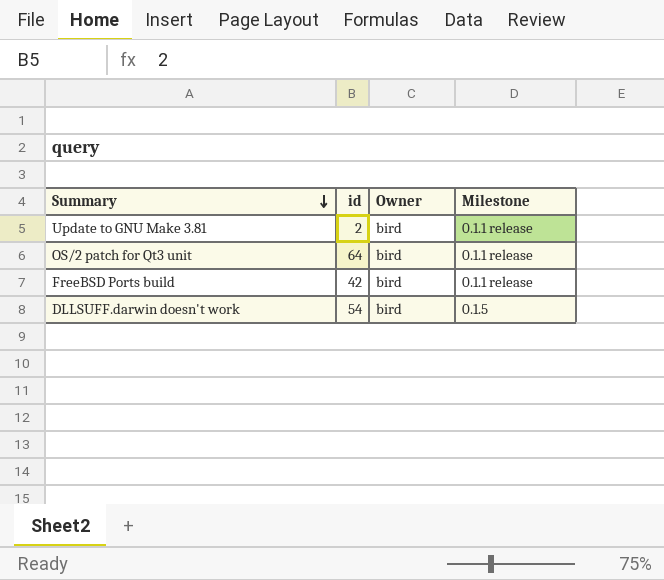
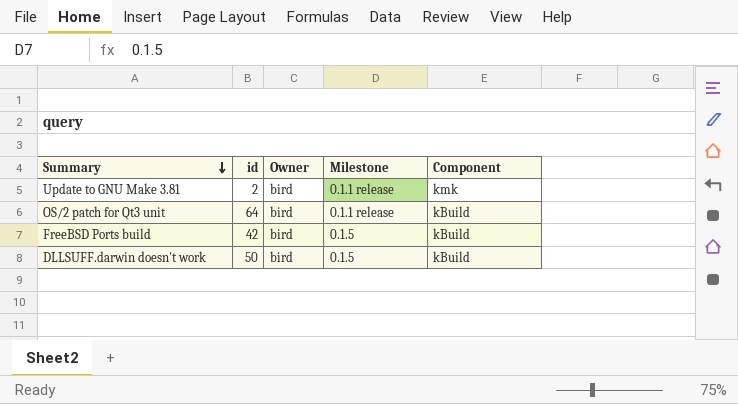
column Component | position: none -> 5
FreeBSD Ports build | Milestone: 0.1.1 release -> 0.1.5
DLLSUFF.darwin doesn't work | id: 54 -> 50

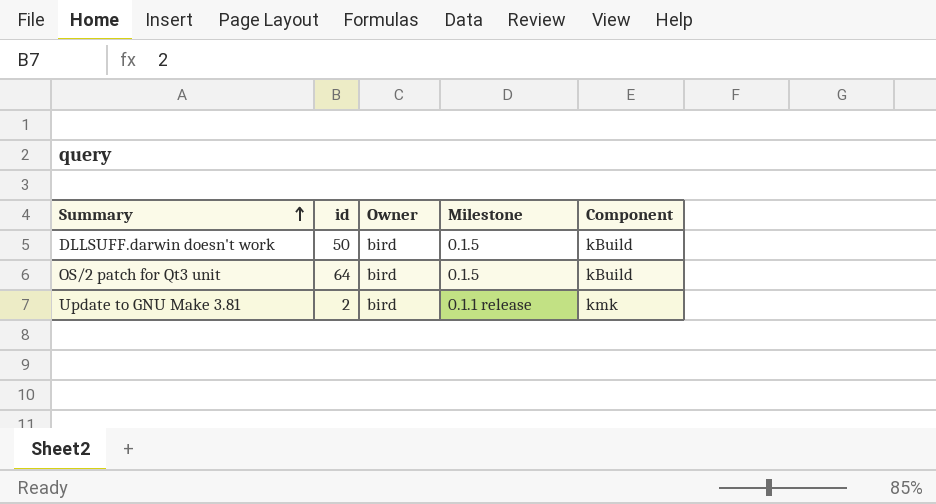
row order: Summary descending -> Summary ascending
row FreeBSD Ports build: 42 | bird | 0.1.5 | kBuild -> none
OS/2 patch for Qt3 unit | Milestone: 0.1.1 release -> 0.1.5

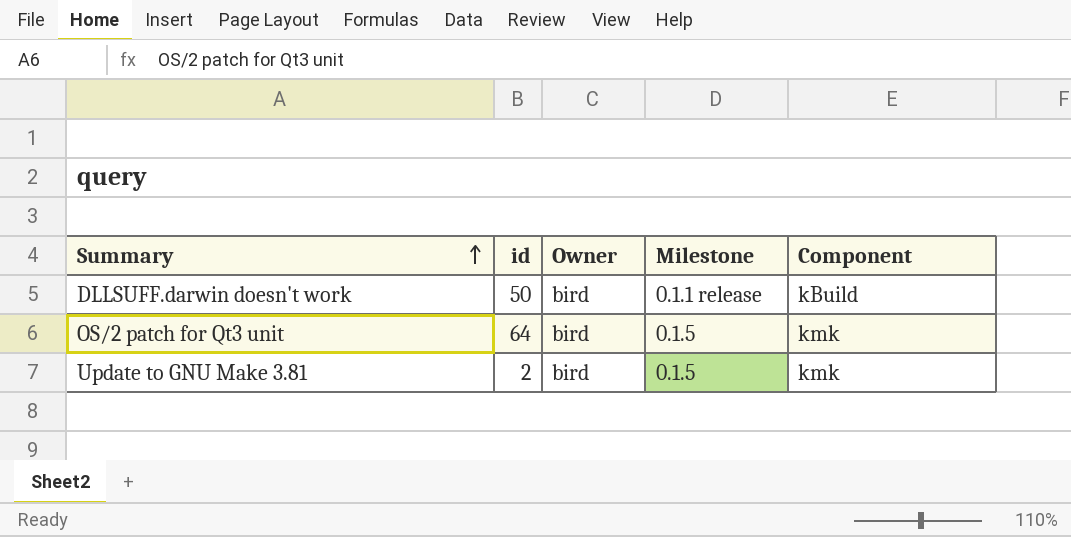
DLLSUFF.darwin doesn't work | Milestone: 0.1.5 -> 0.1.1 release
OS/2 patch for Qt3 unit | Component: kBuild -> kmk
Update to GNU Make 3.81 | Milestone: 0.1.1 release -> 0.1.5

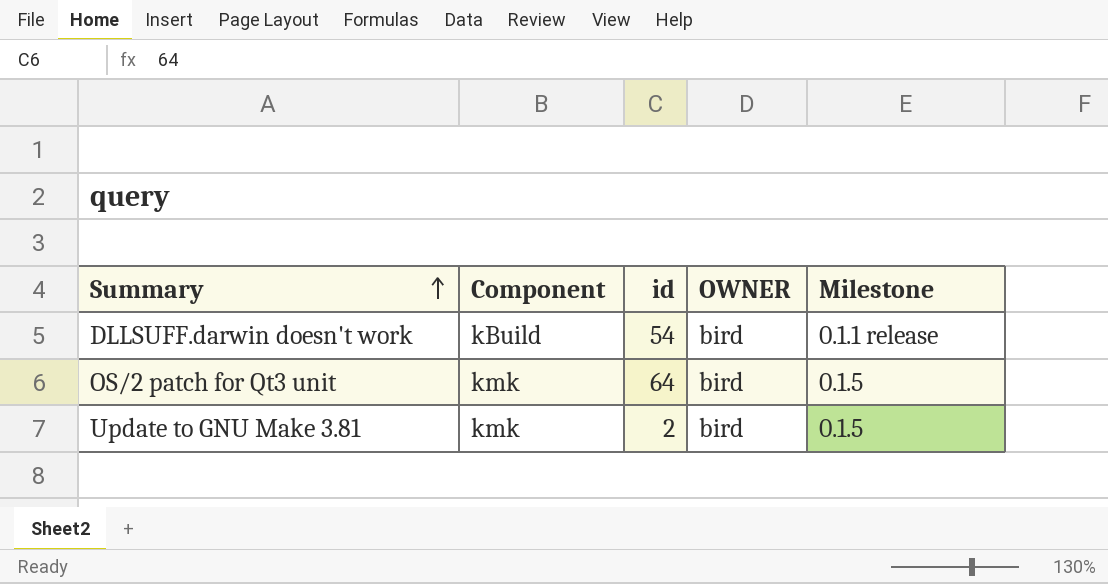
column Component | position: 5 -> 2
column name: Owner -> OWNER
DLLSUFF.darwin doesn't work | id: 50 -> 54

